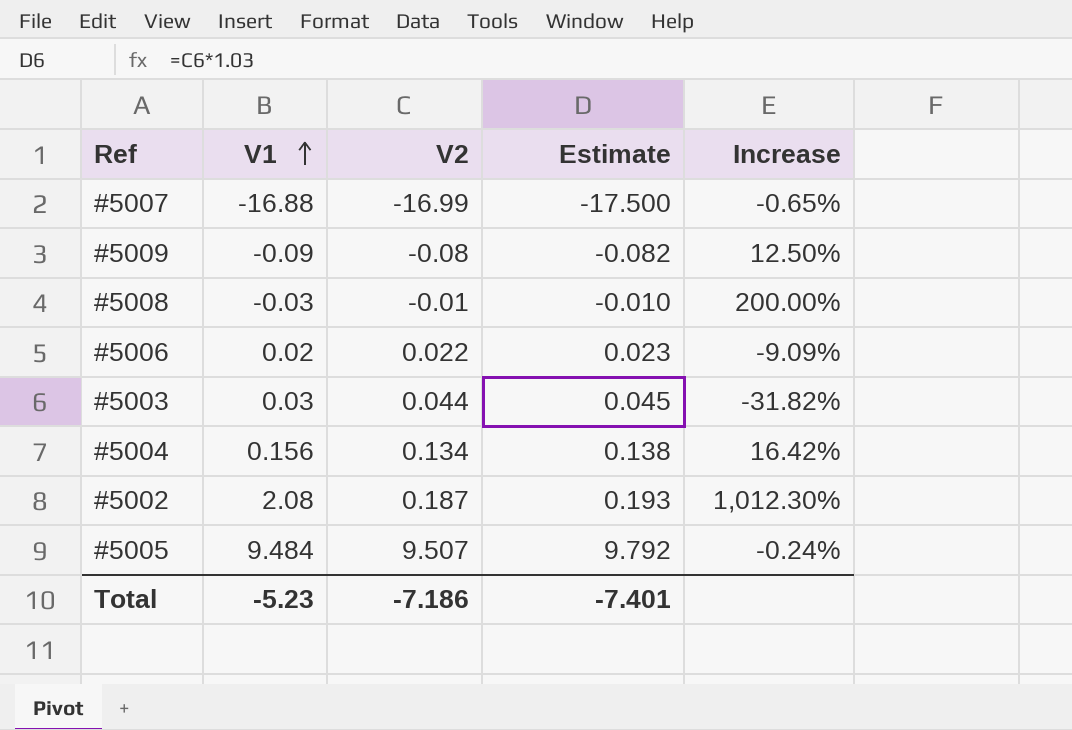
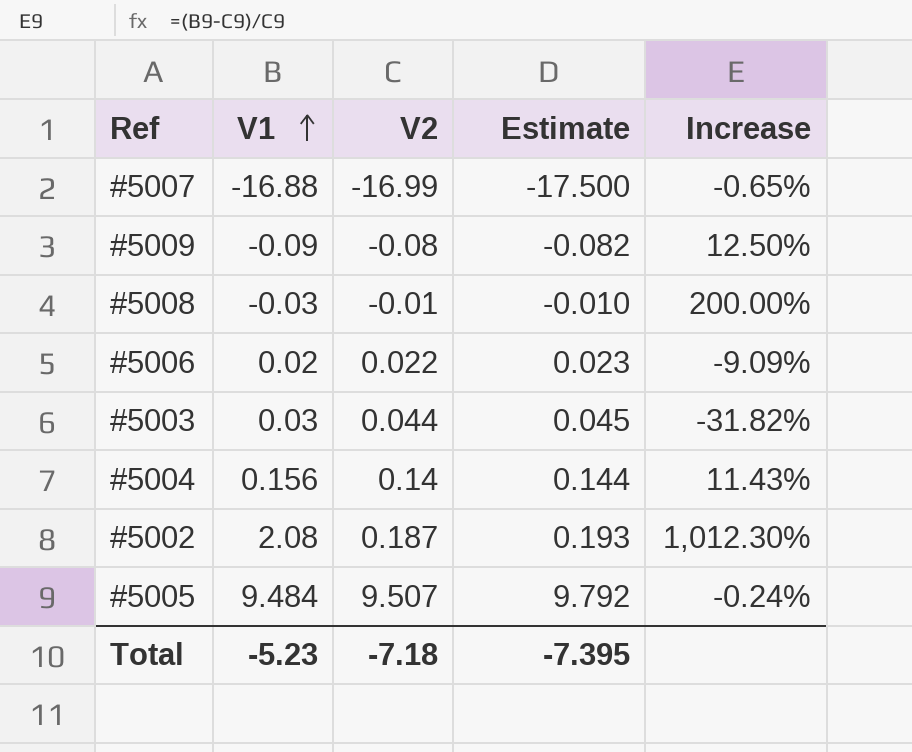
#5004 | V2: 0.134 -> 0.14
#5004 | Estimate: 0.138 -> 0.144
#5004 | Increase: 16.42% -> 11.43%
Total | V2: -7.186 -> -7.18
Total | Estimate: -7.401 -> -7.395

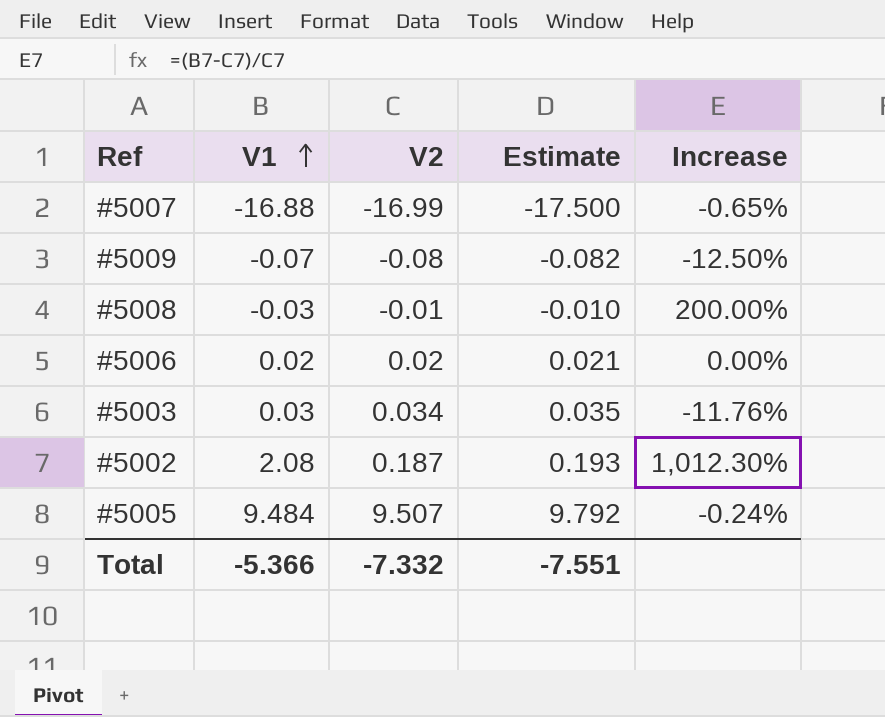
row #5004: 0.156 | 0.14 | 0.144 | 11.43% -> none
#5009 | V1: -0.09 -> -0.07
#5009 | Increase: 12.50% -> -12.50%
#5006 | V2: 0.022 -> 0.02
#5006 | Estimate: 0.023 -> 0.021
#5006 | Increase: -9.09% -> 0.00%
#5003 | V2: 0.044 -> 0.034
#5003 | Estimate: 0.045 -> 0.035
#5003 | Increase: -31.82% -> -11.76%
Total | V1: -5.23 -> -5.366
Total | V2: -7.18 -> -7.332
Total | Estimate: -7.395 -> -7.551

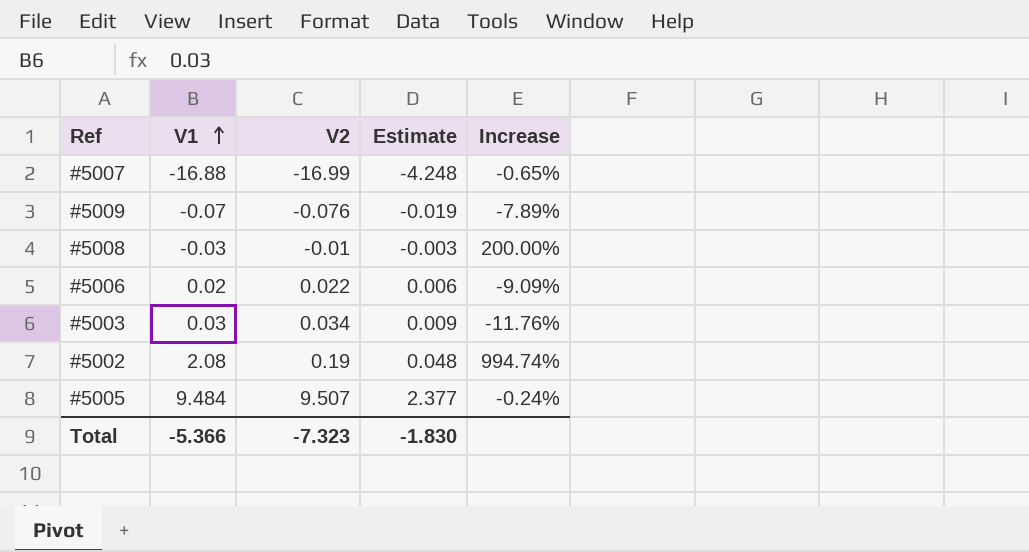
column Estimate | formula: [V2] * 1.03 -> [V2] * 0.25
#5009 | V2: -0.08 -> -0.076
#5009 | Increase: -12.50% -> -7.89%
#5006 | V2: 0.02 -> 0.022
#5006 | Increase: 0.00% -> -9.09%
#5002 | V2: 0.187 -> 0.19
#5002 | Increase: 1,012.30% -> 994.74%
Total | V2: -7.332 -> -7.323
Total | Estimate: -7.551 -> -1.830

